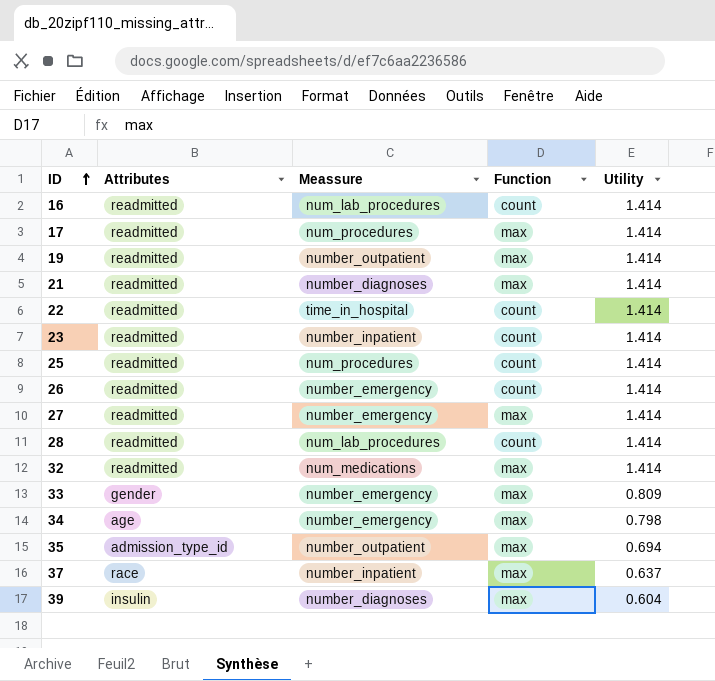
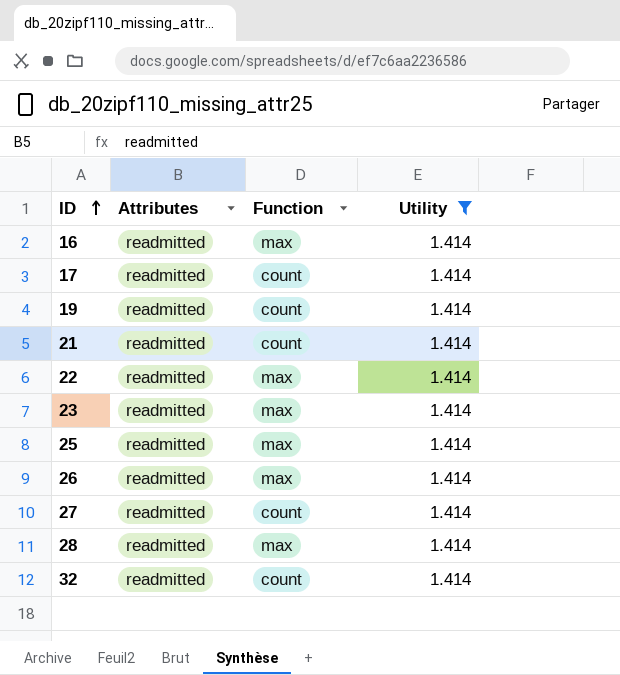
filter: none -> Utility = 1.414
column Meassure | position: 3 -> none
16 | Function: count -> max
17 | Function: max -> count
19 | Function: max -> count
21 | Function: max -> count
22 | Function: count -> max
23 | Function: count -> max
25 | Function: count -> max
26 | Function: count -> max
27 | Function: max -> count
28 | Function: count -> max
32 | Function: max -> count

